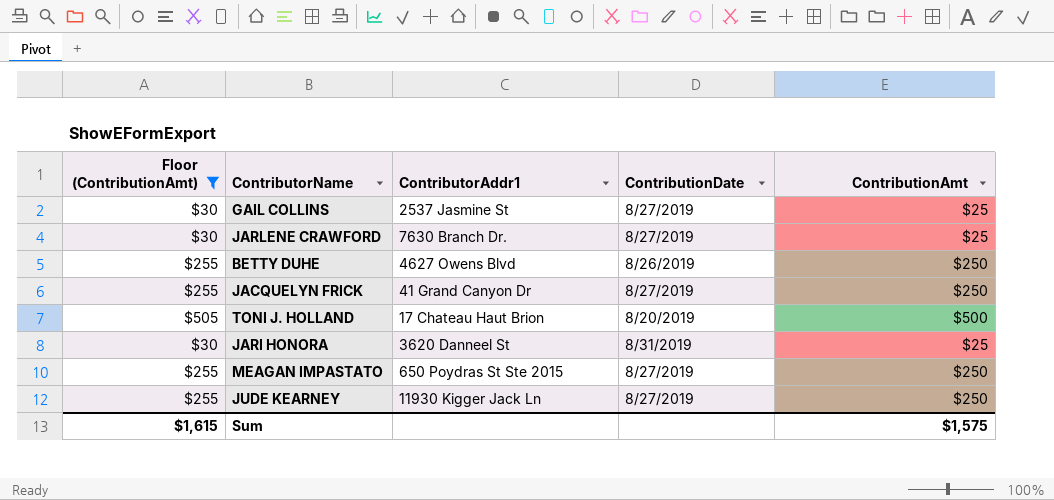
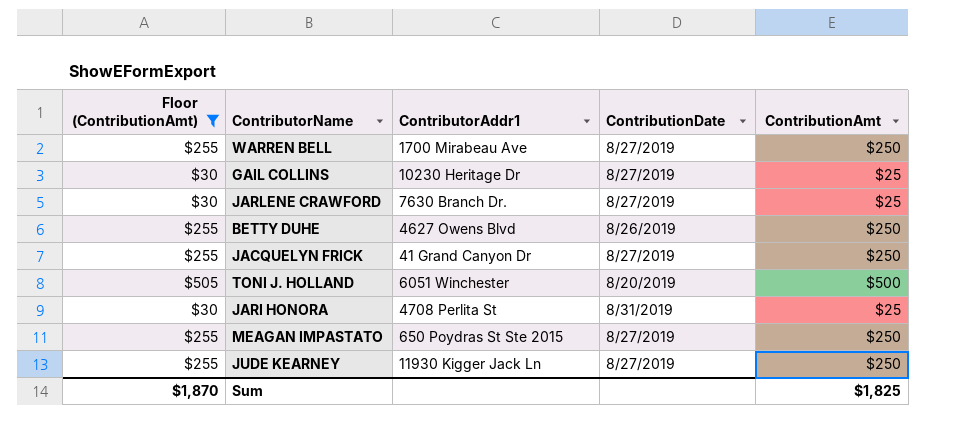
row WARREN BELL: none -> $255 | 1700 Mirabeau Ave | 8/27/2019 | $250
GAIL COLLINS | ContributorAddr1: 2537 Jasmine St -> 10230 Heritage Dr
TONI J. HOLLAND | ContributorAddr1: 17 Chateau Haut Brion -> 6051 Winchester
JARI HONORA | ContributorAddr1: 3620 Danneel St -> 4708 Perlita St
Sum | Floor (ContributionAmt): $1,615 -> $1,870
Sum | ContributionAmt: $1,575 -> $1,825

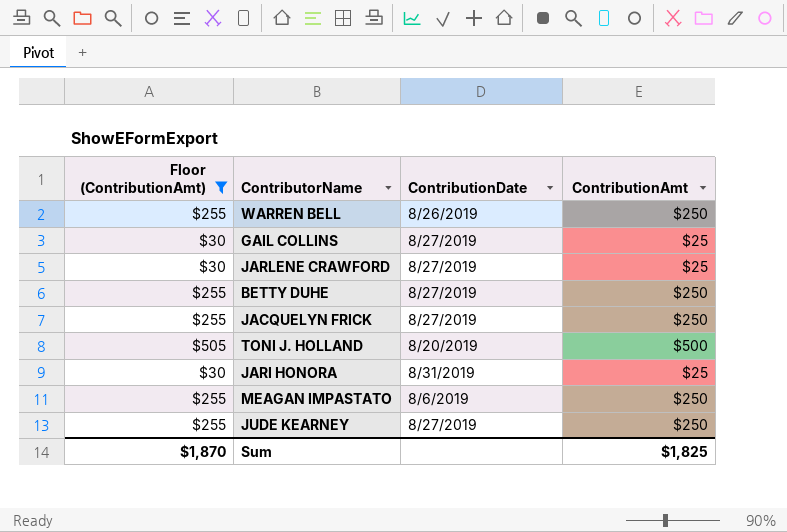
column ContributorAddr1 | position: 3 -> none
WARREN BELL | ContributionDate: 8/27/2019 -> 8/26/2019
BETTY DUHE | ContributionDate: 8/26/2019 -> 8/27/2019
MEAGAN IMPASTATO | ContributionDate: 8/27/2019 -> 8/6/2019

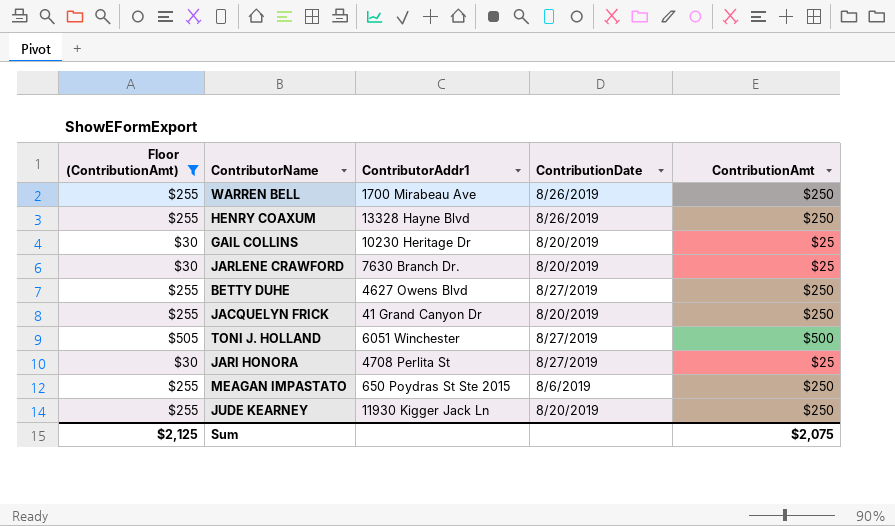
column ContributorAddr1 | position: none -> 3
row HENRY COAXUM: none -> $255 | 13328 Hayne Blvd | 8/26/2019 | $250
GAIL COLLINS | ContributionDate: 8/27/2019 -> 8/20/2019
JARLENE CRAWFORD | ContributionDate: 8/27/2019 -> 8/20/2019
JACQUELYN FRICK | ContributionDate: 8/27/2019 -> 8/20/2019
TONI J. HOLLAND | ContributionDate: 8/20/2019 -> 8/27/2019
JARI HONORA | ContributionDate: 8/31/2019 -> 8/27/2019
JUDE KEARNEY | ContributionDate: 8/27/2019 -> 8/20/2019
Sum | Floor (ContributionAmt): $1,870 -> $2,125
Sum | ContributionAmt: $1,825 -> $2,075

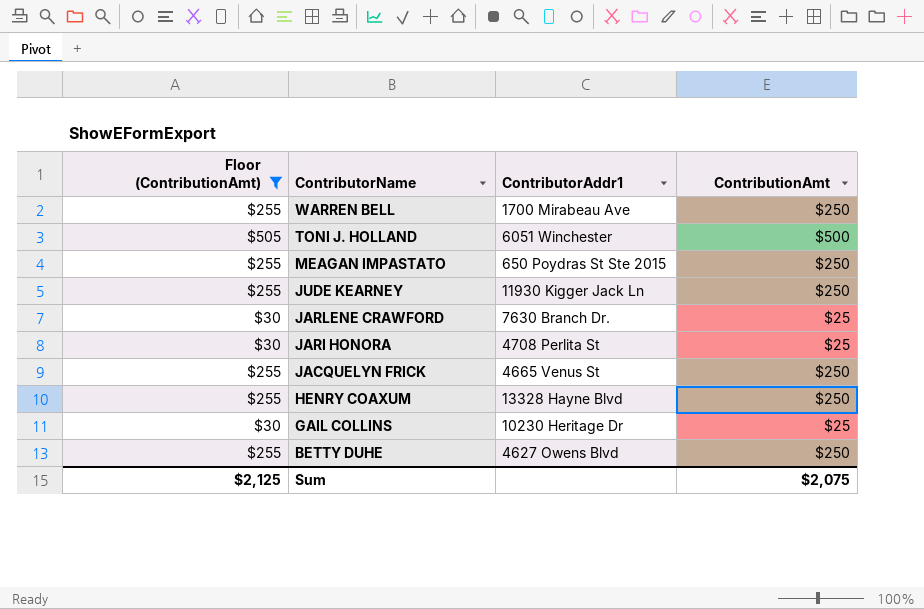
row order: none -> ContributorName descending
column ContributionDate | position: 4 -> none
JACQUELYN FRICK | ContributorAddr1: 41 Grand Canyon Dr -> 4665 Venus St

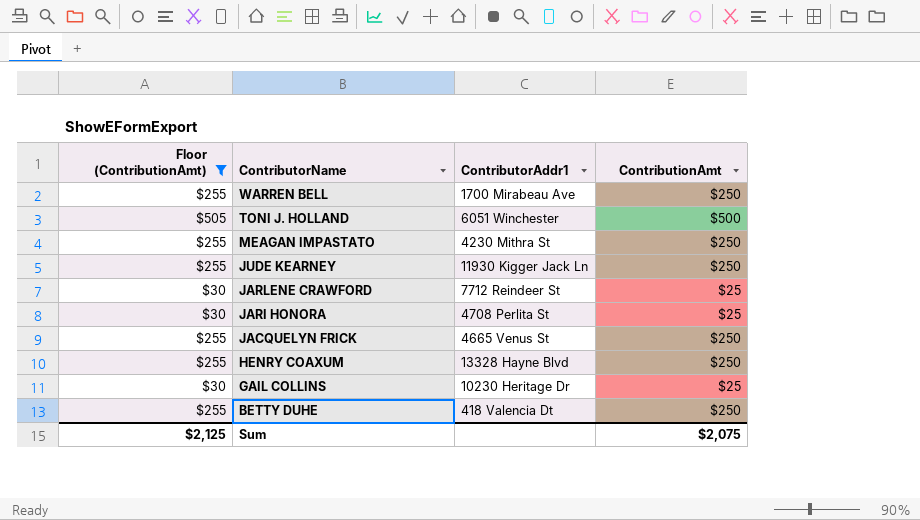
MEAGAN IMPASTATO | ContributorAddr1: 650 Poydras St Ste 2015 -> 4230 Mithra St
JARLENE CRAWFORD | ContributorAddr1: 7630 Branch Dr. -> 7712 Reindeer St
BETTY DUHE | ContributorAddr1: 4627 Owens Blvd -> 418 Valencia Dt

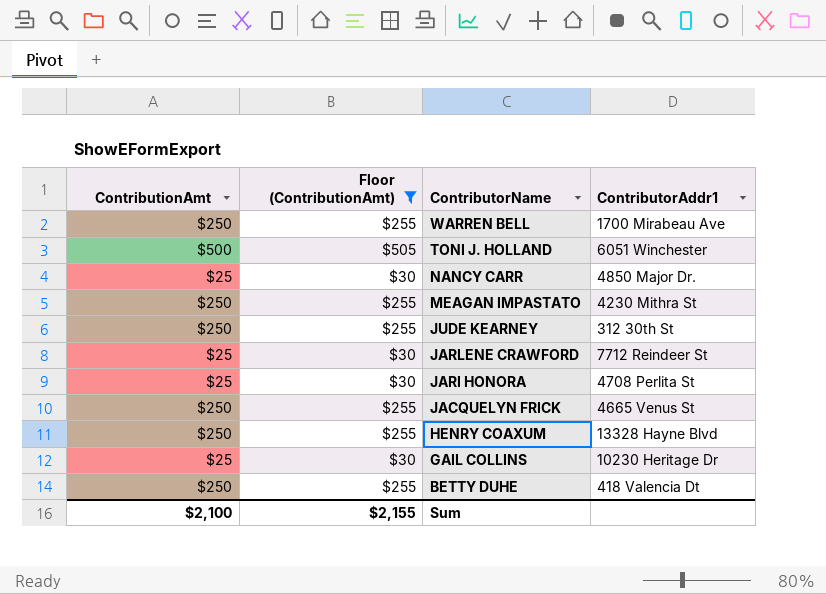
column ContributionAmt | position: 4 -> 1
row NANCY CARR: none -> $25 | $30 | 4850 Major Dr.
JUDE KEARNEY | ContributorAddr1: 11930 Kigger Jack Ln -> 312 30th St
Sum | ContributionAmt: $2,075 -> $2,100
Sum | Floor (ContributionAmt): $2,125 -> $2,155

